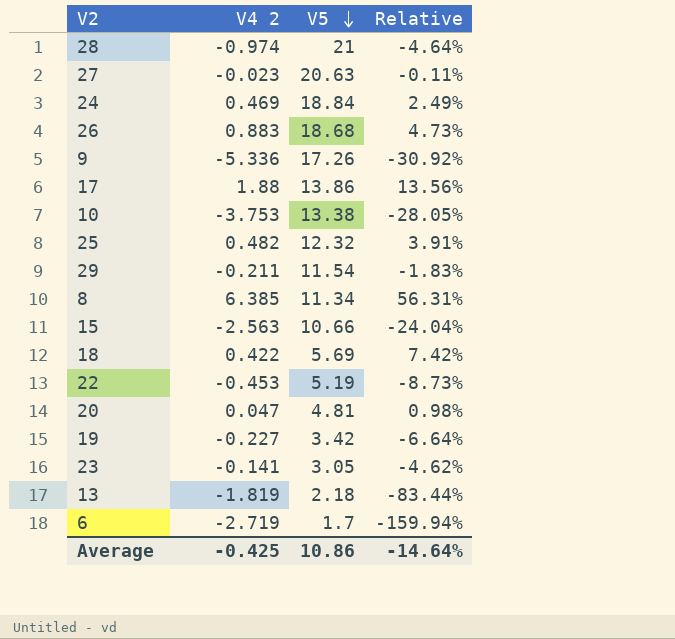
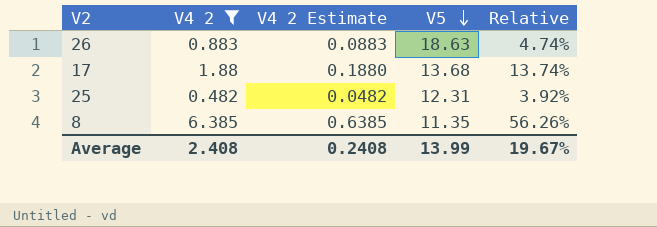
filter: none -> V4 2 >= 0.482
column V4 2 Estimate | formula: none -> [V4 2] * 0.1
26 | V5: 18.68 -> 18.63
26 | Relative: 4.73% -> 4.74%
17 | V5: 13.86 -> 13.68
17 | Relative: 13.56% -> 13.74%
25 | V5: 12.32 -> 12.31
25 | Relative: 3.91% -> 3.92%
8 | V5: 11.34 -> 11.35
8 | Relative: 56.31% -> 56.26%
Average | V4 2: -0.425 -> 2.408
Average | V5: 10.86 -> 13.99
Average | Relative: -14.64% -> 19.67%

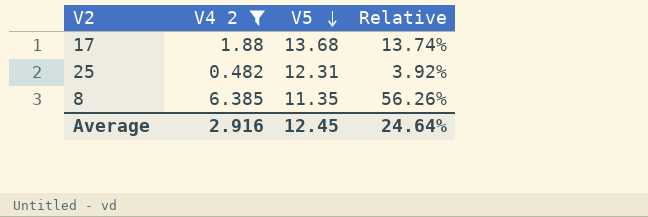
column V4 2 Estimate | formula: [V4 2] * 0.1 -> none
row 26: 0.883 | 0.0883 | 18.63 | 4.74% -> none
Average | V4 2: 2.408 -> 2.916
Average | V5: 13.99 -> 12.45
Average | Relative: 19.67% -> 24.64%

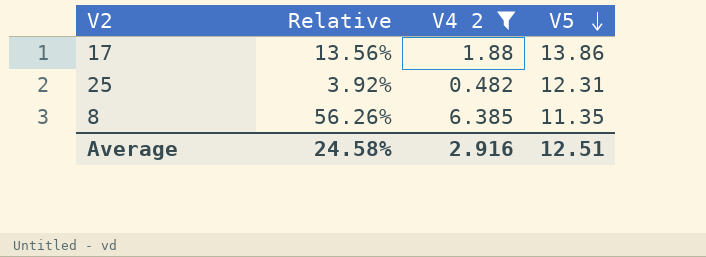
column Relative | position: 4 -> 2
17 | Relative: 13.74% -> 13.56%
17 | V5: 13.68 -> 13.86
Average | Relative: 24.64% -> 24.58%
Average | V5: 12.45 -> 12.51

